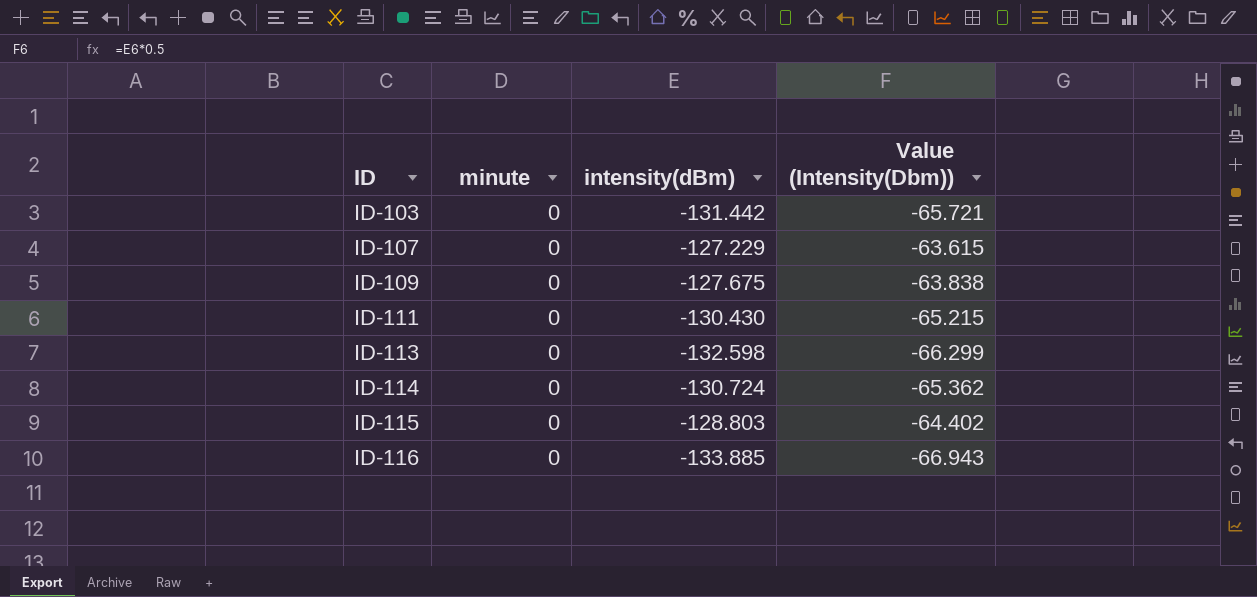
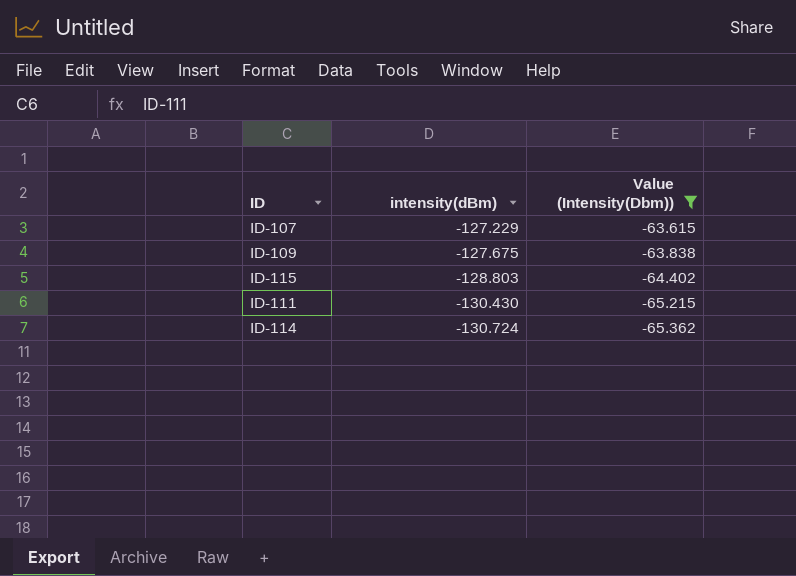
filter: none -> Value (Intensity(Dbm)) >= -65.362
row order: ID ascending -> intensity(dBm) descending
column minute | position: 2 -> none

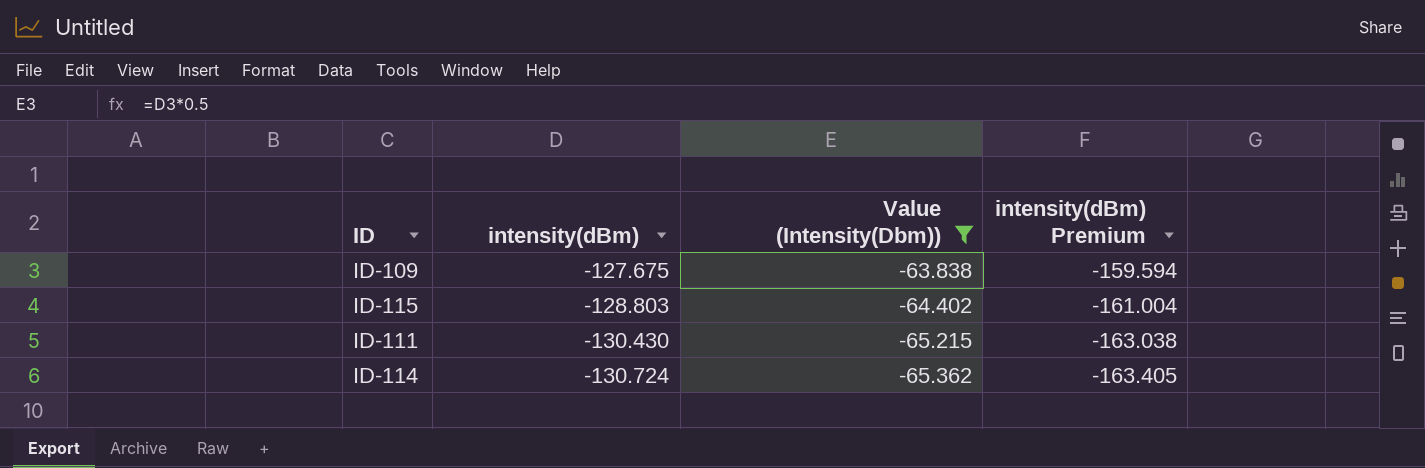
column intensity(dBm) Premium | formula: none -> [intensity(dBm)] * 1.25
row ID-107: -127.229 | -63.615 -> none

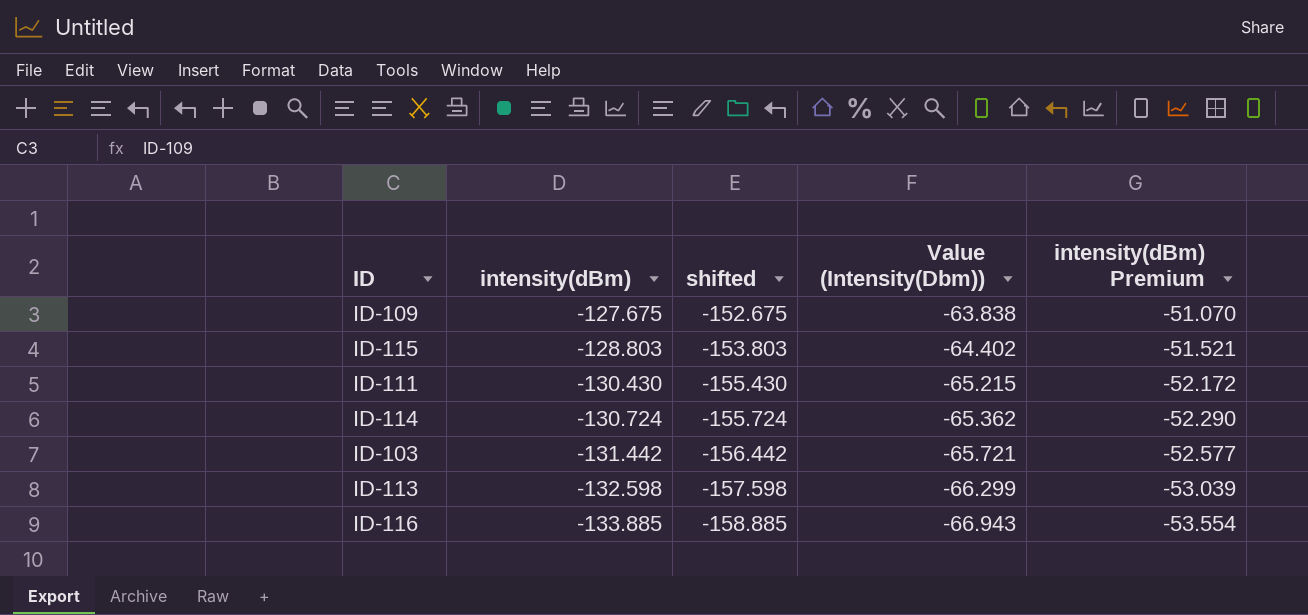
filter: Value (Intensity(Dbm)) >= -65.362 -> none
column shifted | formula: none -> [intensity(dBm)] - 25
column intensity(dBm) Premium | formula: [intensity(dBm)] * 1.25 -> [intensity(dBm)] * 0.4

